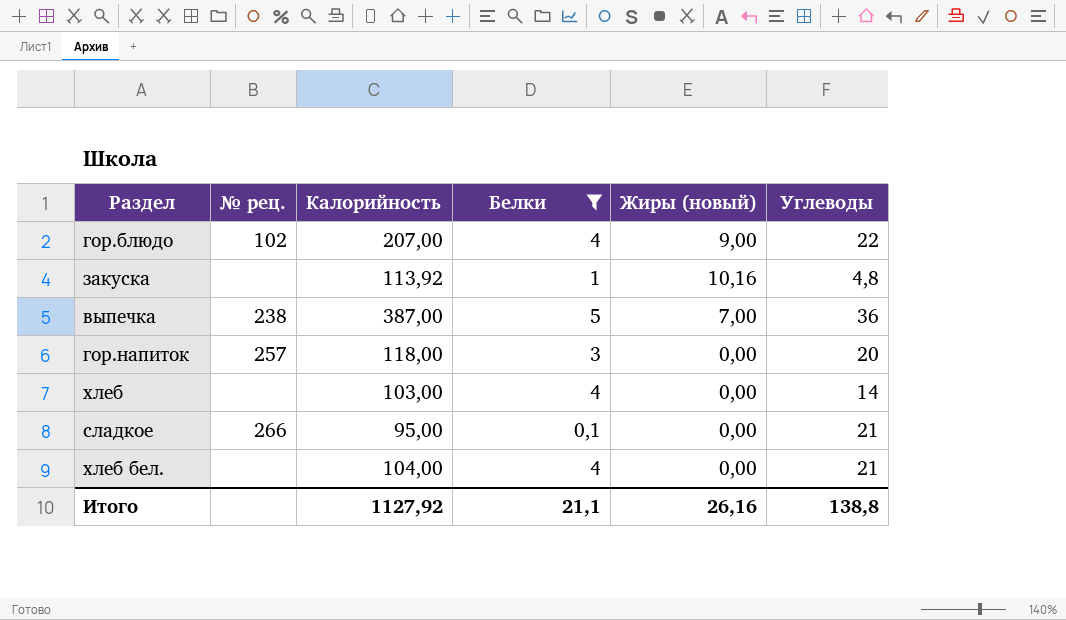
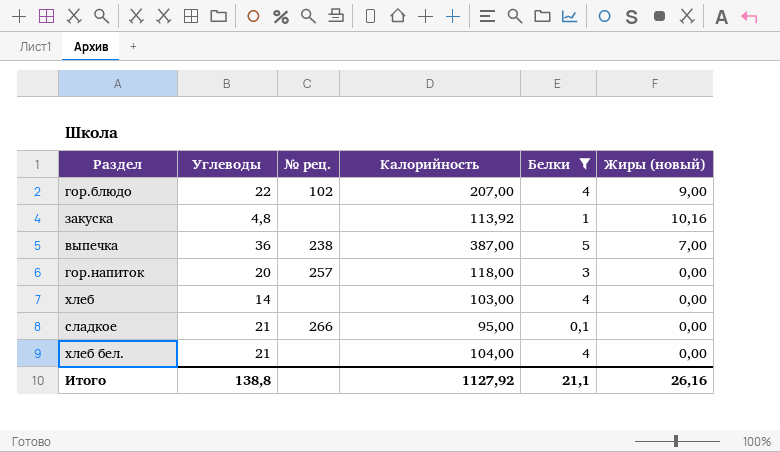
column Углеводы | position: 6 -> 2

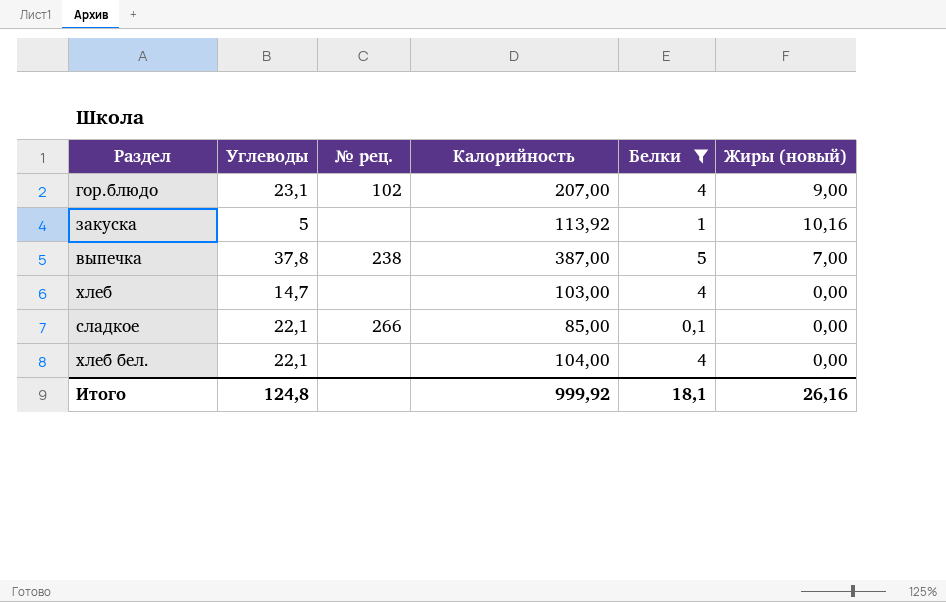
row гор.напиток: 20 | 257 | 118,00 | 3 | 0,00 -> none
гор.блюдо | Углеводы: 22 -> 23,1
закуска | Углеводы: 4,8 -> 5
выпечка | Углеводы: 36 -> 37,8
хлеб | Углеводы: 14 -> 14,7
сладкое | Углеводы: 21 -> 22,1
сладкое | Калорийность: 95,00 -> 85,00
хлеб бел. | Углеводы: 21 -> 22,1
Итого | Углеводы: 138,8 -> 124,8
Итого | Калорийность: 1127,92 -> 999,92
Итого | Белки: 21,1 -> 18,1

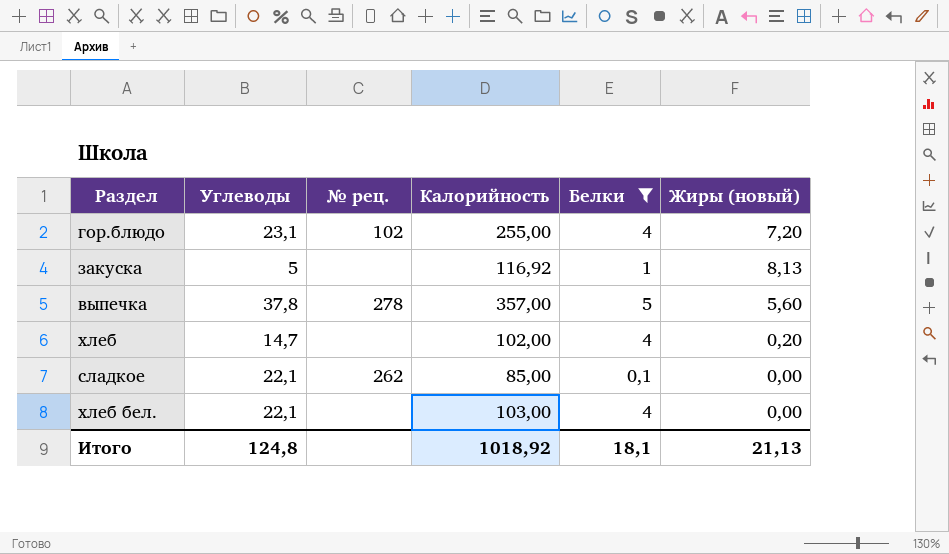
гор.блюдо | Калорийность: 207,00 -> 255,00
гор.блюдо | Жиры (новый): 9,00 -> 7,20
закуска | Калорийность: 113,92 -> 116,92
закуска | Жиры (новый): 10,16 -> 8,13
выпечка | № рец.: 238 -> 278
выпечка | Калорийность: 387,00 -> 357,00
выпечка | Жиры (новый): 7,00 -> 5,60
хлеб | Калорийность: 103,00 -> 102,00
хлеб | Жиры (новый): 0,00 -> 0,20
сладкое | № рец.: 266 -> 262
хлеб бел. | Калорийность: 104,00 -> 103,00
Итого | Калорийность: 999,92 -> 1018,92
Итого | Жиры (новый): 26,16 -> 21,13

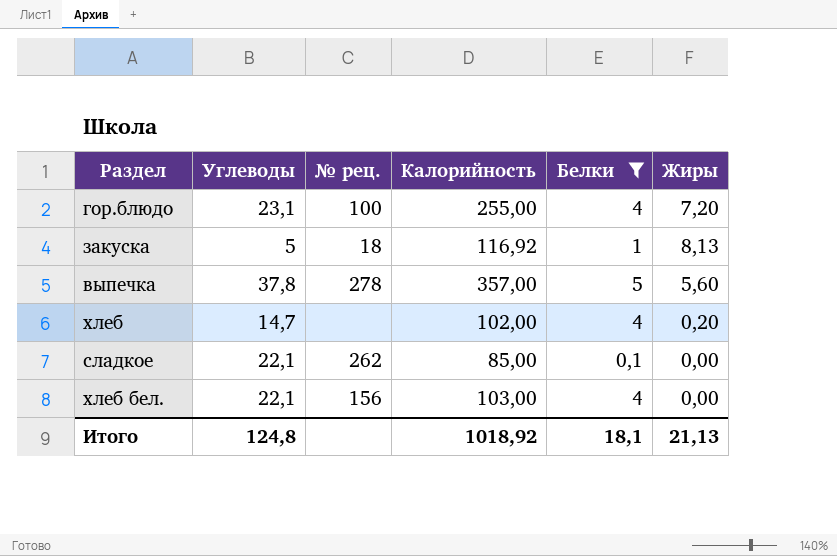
column name: Жиры (новый) -> Жиры
гор.блюдо | № рец.: 102 -> 100
закуска | № рец.: none -> 18
хлеб бел. | № рец.: none -> 156

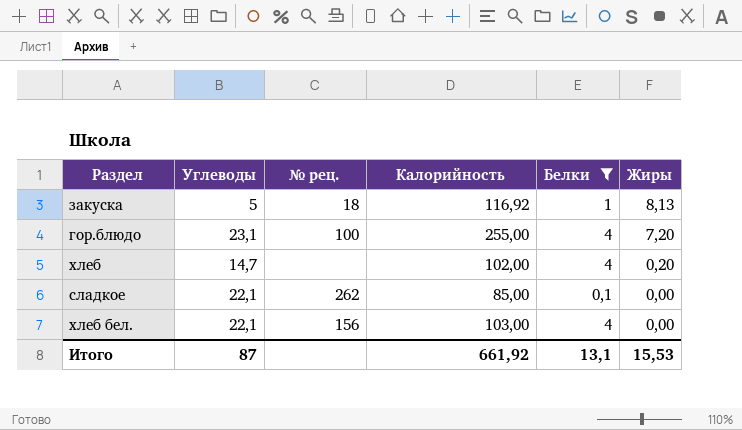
row order: none -> Жиры descending
row выпечка: 37,8 | 278 | 357,00 | 5 | 5,60 -> none
Итого | Углеводы: 124,8 -> 87
Итого | Калорийность: 1018,92 -> 661,92
Итого | Белки: 18,1 -> 13,1
Итого | Жиры: 21,13 -> 15,53

